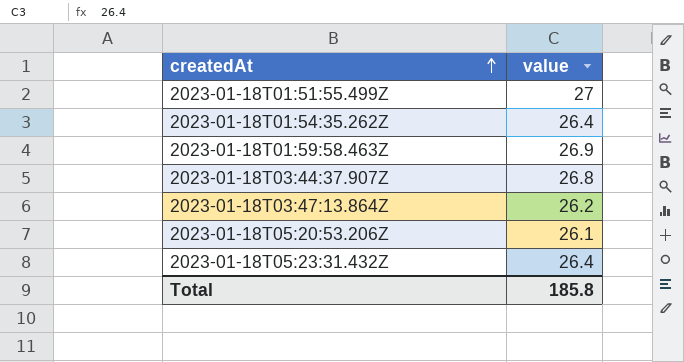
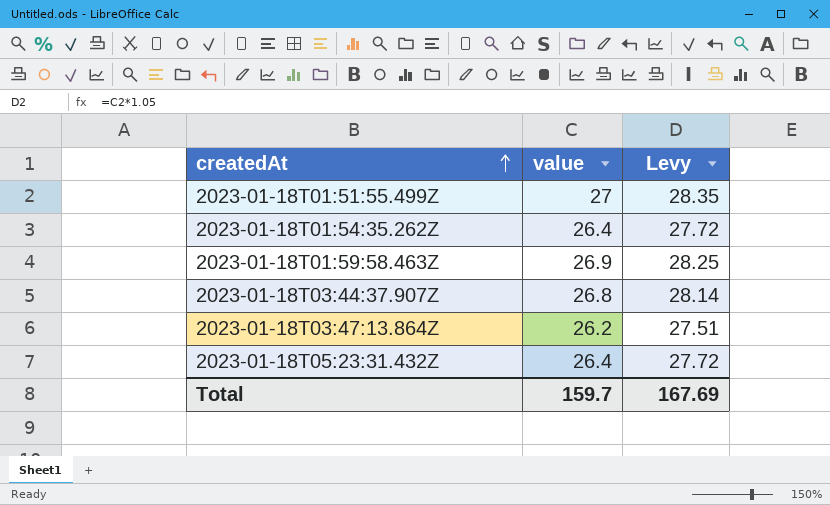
column Levy | formula: none -> [value] * 1.05
row 2023-01-18T05:20:53.206Z: 26.1 -> none
Total | value: 185.8 -> 159.7

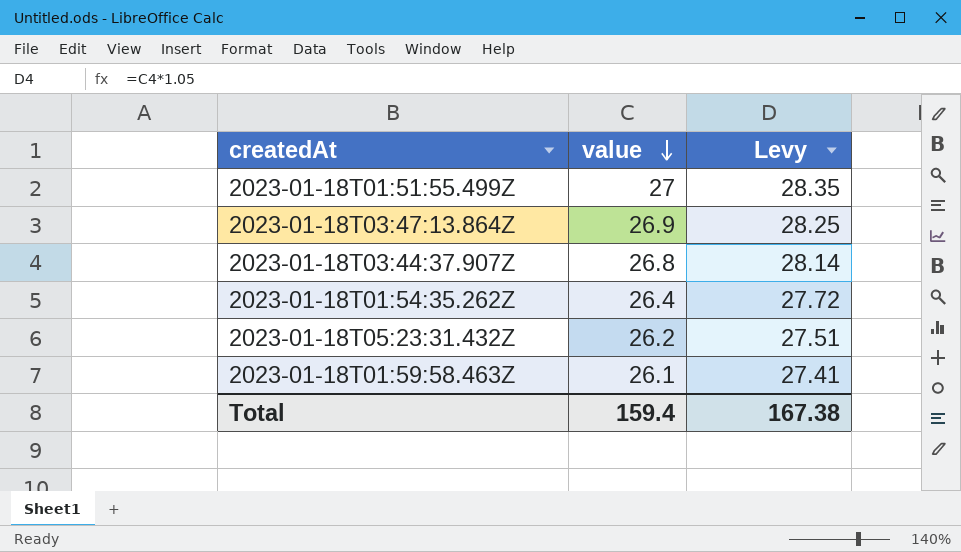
row order: createdAt ascending -> value descending
2023-01-18T03:47:13.864Z | value: 26.2 -> 26.9
2023-01-18T03:47:13.864Z | Levy: 27.51 -> 28.25
2023-01-18T05:23:31.432Z | value: 26.4 -> 26.2
2023-01-18T05:23:31.432Z | Levy: 27.72 -> 27.51
2023-01-18T01:59:58.463Z | value: 26.9 -> 26.1
2023-01-18T01:59:58.463Z | Levy: 28.25 -> 27.41
Total | value: 159.7 -> 159.4
Total | Levy: 167.69 -> 167.38

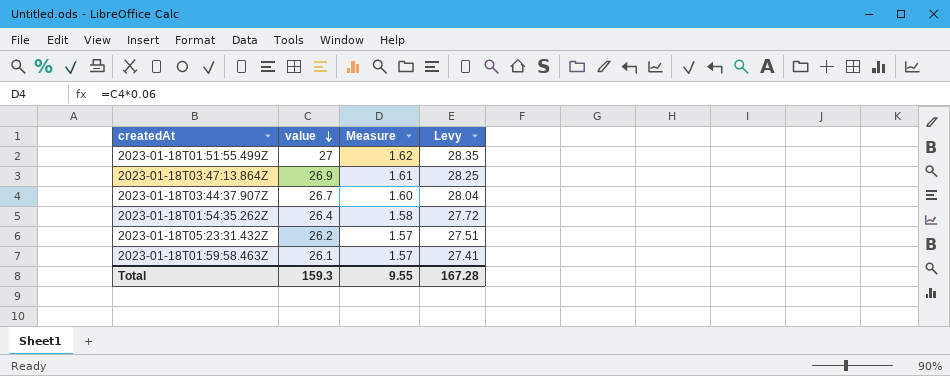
column Measure | formula: none -> [value] * 0.06
2023-01-18T03:44:37.907Z | value: 26.8 -> 26.7
2023-01-18T03:44:37.907Z | Levy: 28.14 -> 28.04
Total | value: 159.4 -> 159.3
Total | Levy: 167.38 -> 167.28

